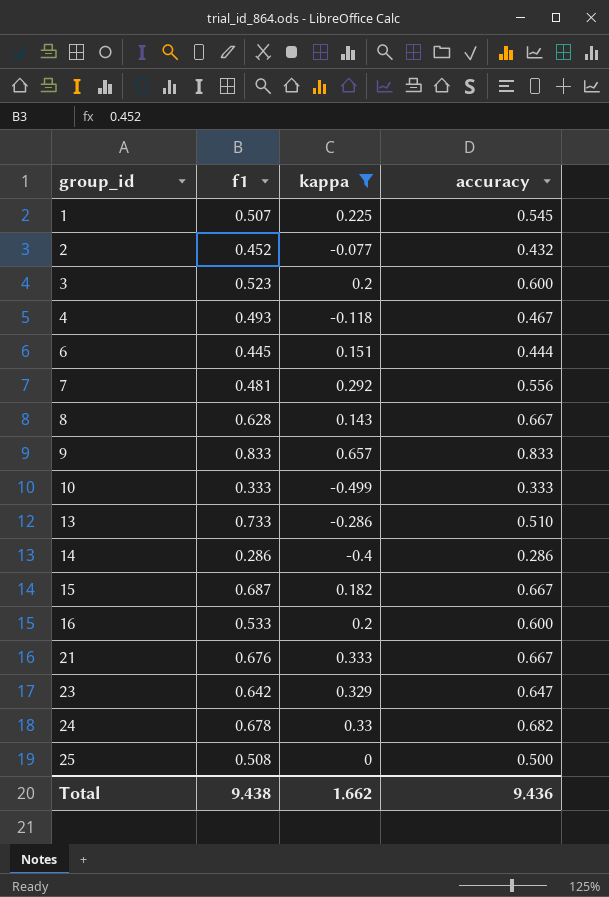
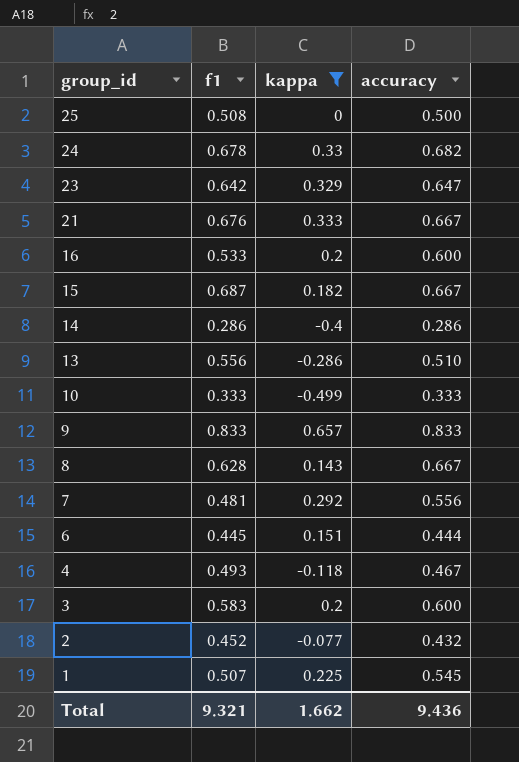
row order: group_id ascending -> group_id descending
13 | f1: 0.733 -> 0.556
3 | f1: 0.523 -> 0.583
Total | f1: 9.438 -> 9.321

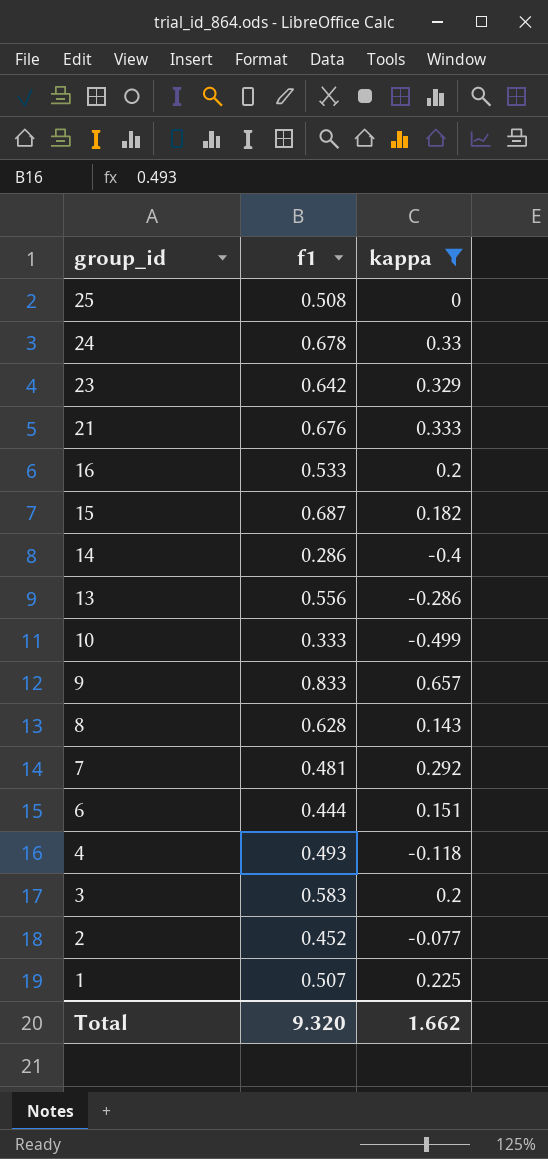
column accuracy | position: 4 -> none
6 | f1: 0.445 -> 0.444
Total | f1: 9.321 -> 9.320

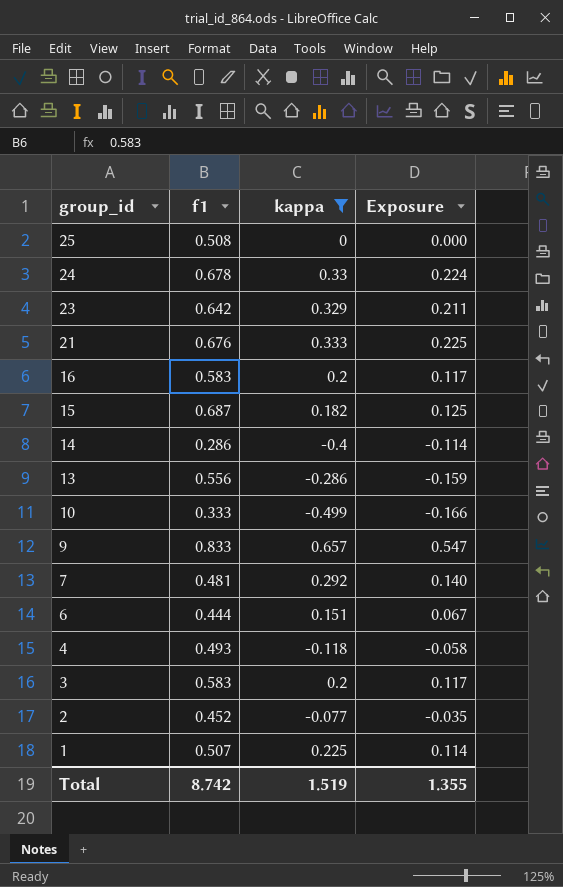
column Exposure | formula: none -> [f1] * [kappa]
row 8: 0.628 | 0.143 -> none
16 | f1: 0.533 -> 0.583
Total | f1: 9.320 -> 8.742
Total | kappa: 1.662 -> 1.519

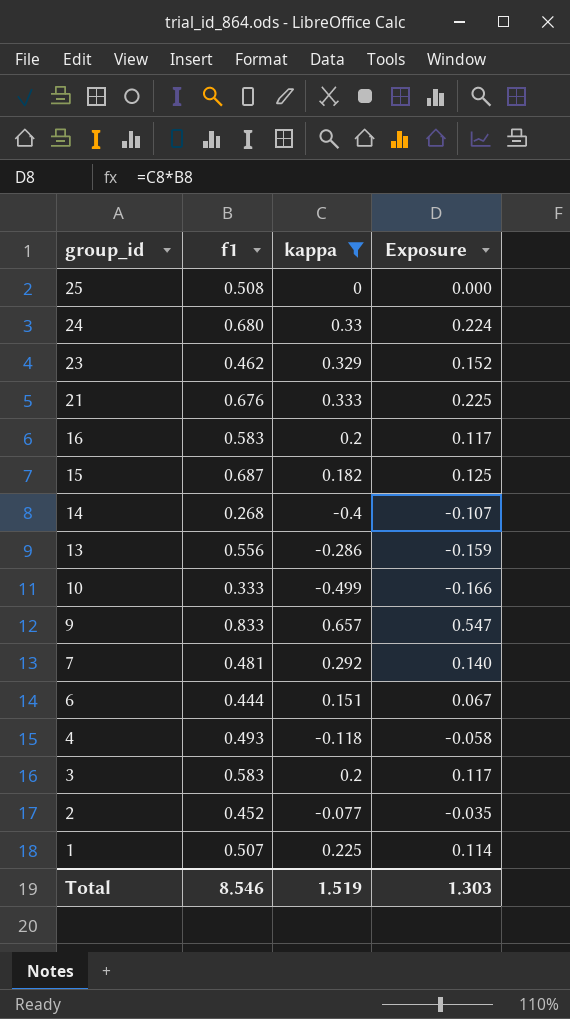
24 | f1: 0.678 -> 0.680
23 | f1: 0.642 -> 0.462
23 | Exposure: 0.211 -> 0.152
14 | f1: 0.286 -> 0.268
14 | Exposure: -0.114 -> -0.107
Total | f1: 8.742 -> 8.546
Total | Exposure: 1.355 -> 1.303

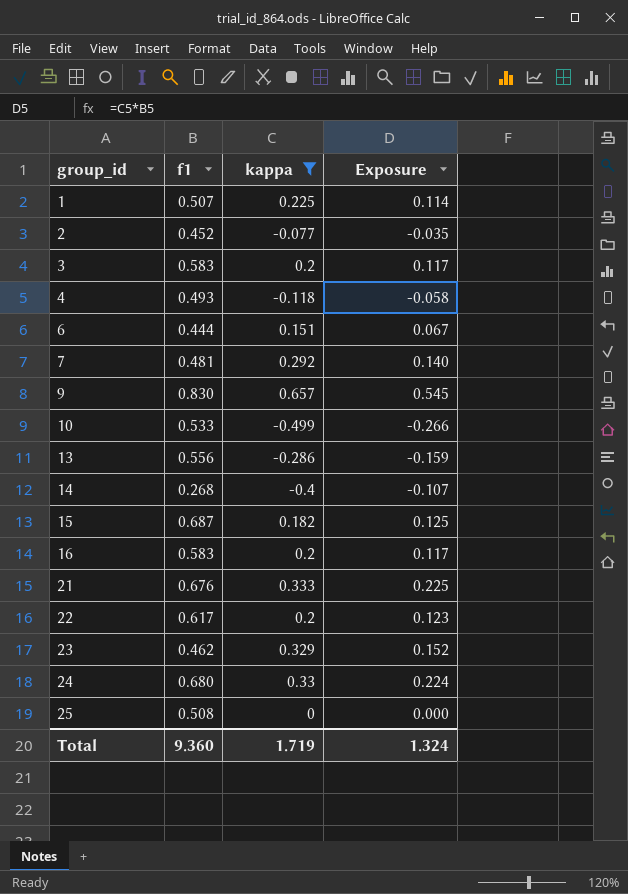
row order: group_id descending -> group_id ascending
9 | f1: 0.833 -> 0.830
9 | Exposure: 0.547 -> 0.545
10 | f1: 0.333 -> 0.533
10 | Exposure: -0.166 -> -0.266
row 22: none -> 0.617 | 0.2 | 0.123
Total | f1: 8.546 -> 9.360
Total | kappa: 1.519 -> 1.719
Total | Exposure: 1.303 -> 1.324

